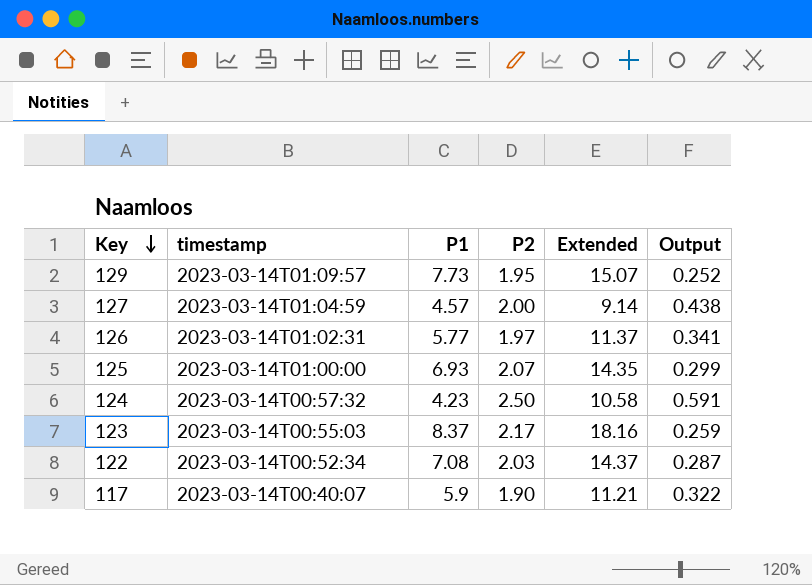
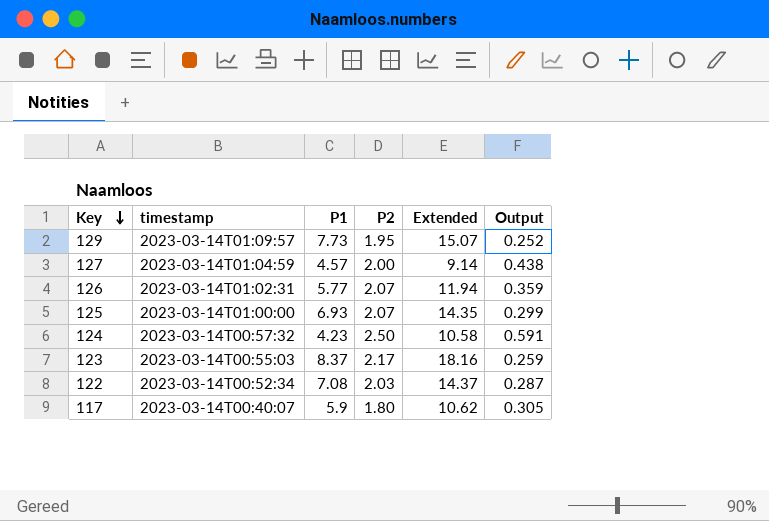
126 | P2: 1.97 -> 2.07
126 | Extended: 11.37 -> 11.94
126 | Output: 0.341 -> 0.359
117 | P2: 1.90 -> 1.80
117 | Extended: 11.21 -> 10.62
117 | Output: 0.322 -> 0.305

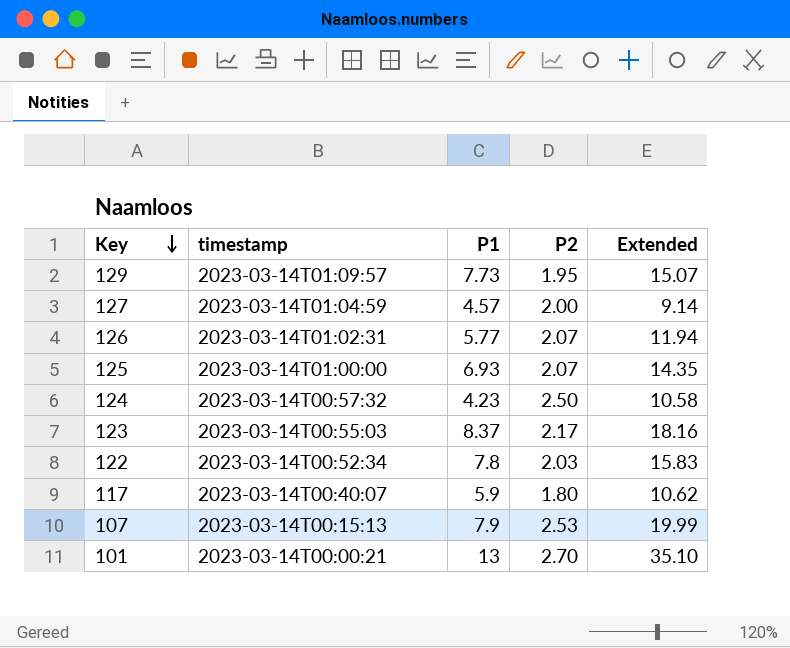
column Output | formula: [P2] / [P1] -> none
122 | P1: 7.08 -> 7.8
122 | Extended: 14.37 -> 15.83
row 107: none -> 2023-03-14T00:15:13 | 7.9 | 2.53 | 19.99
row 101: none -> 2023-03-14T00:00:21 | 13 | 2.70 | 35.10

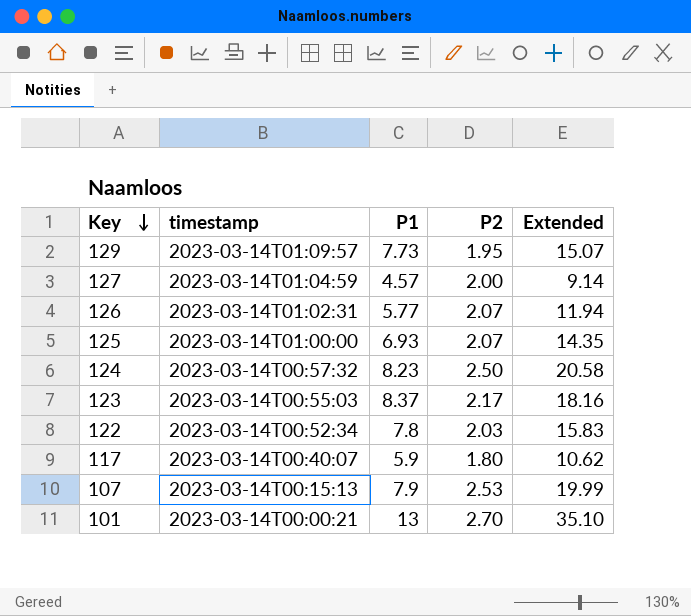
124 | P1: 4.23 -> 8.23
124 | Extended: 10.58 -> 20.58

